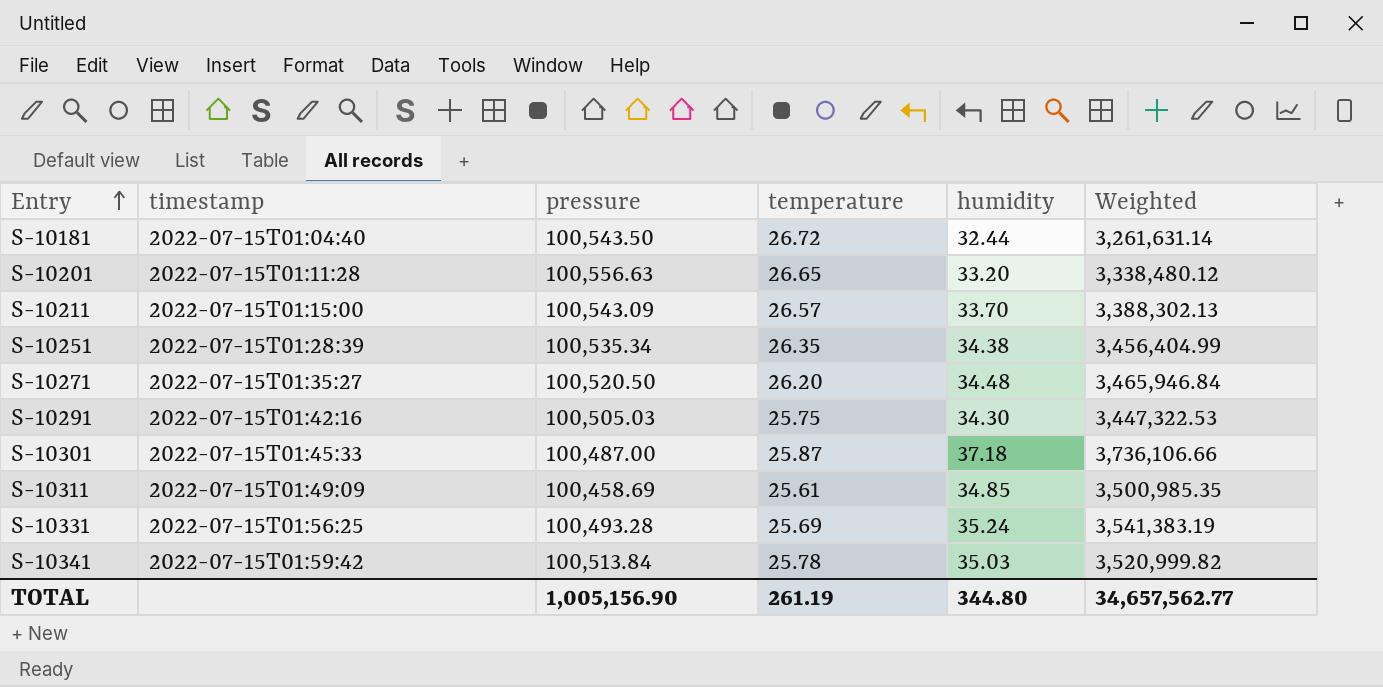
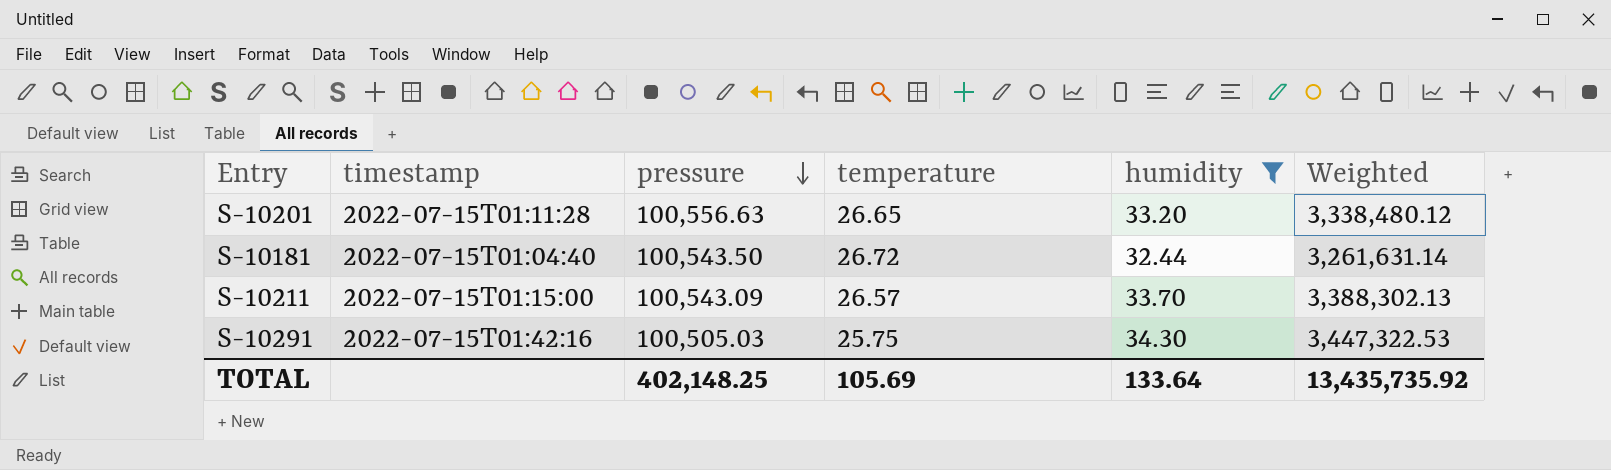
filter: none -> humidity <= 34.30
row order: Entry ascending -> pressure descending
TOTAL | pressure: 1,005,156.90 -> 402,148.25
TOTAL | temperature: 261.19 -> 105.69
TOTAL | humidity: 344.80 -> 133.64
TOTAL | Weighted: 34,657,562.77 -> 13,435,735.92

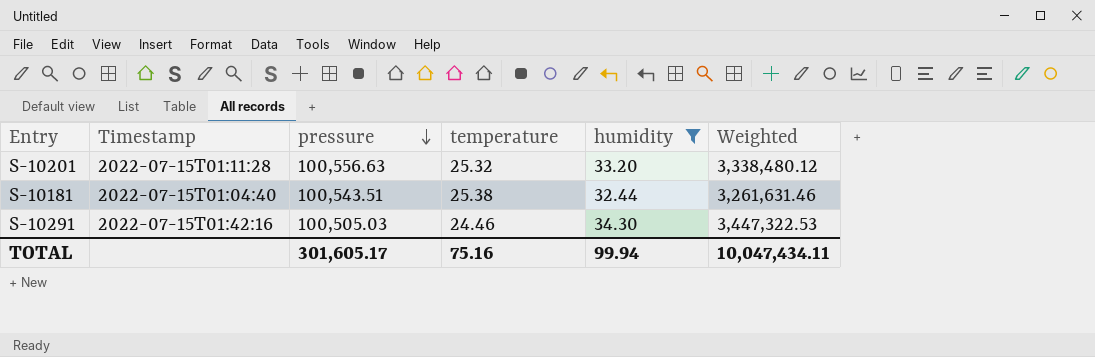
column name: timestamp -> Timestamp
row S-10211: 2022-07-15T01:15:00 | 100,543.09 | 26.57 | 33.70 | 3,388,302.13 -> none
S-10201 | temperature: 26.65 -> 25.32
S-10181 | pressure: 100,543.50 -> 100,543.51
S-10181 | temperature: 26.72 -> 25.38
S-10181 | Weighted: 3,261,631.14 -> 3,261,631.46
S-10291 | temperature: 25.75 -> 24.46
TOTAL | pressure: 402,148.25 -> 301,605.17
TOTAL | temperature: 105.69 -> 75.16
TOTAL | humidity: 133.64 -> 99.94
TOTAL | Weighted: 13,435,735.92 -> 10,047,434.11

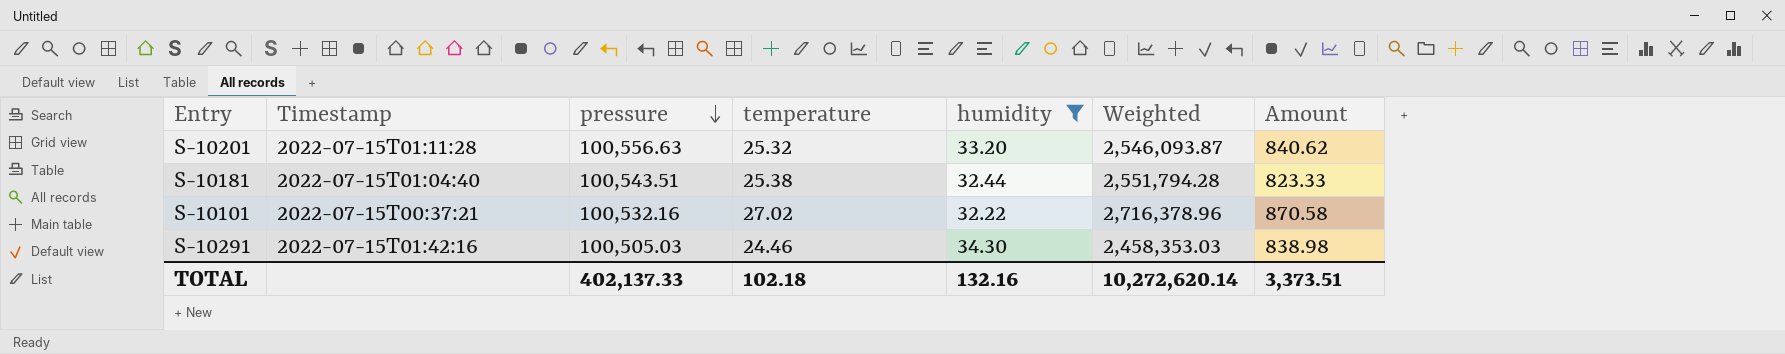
column Weighted | formula: [pressure] * [humidity] -> [pressure] * [temperature]
column Amount | formula: none -> [temperature] * [humidity]
row S-10101: none -> 2022-07-15T00:37:21 | 100,532.16 | 27.02 | 32.22 | 2,716,378.96 | 870.58
TOTAL | pressure: 301,605.17 -> 402,137.33
TOTAL | temperature: 75.16 -> 102.18
TOTAL | humidity: 99.94 -> 132.16
TOTAL | Weighted: 10,047,434.11 -> 10,272,620.14

